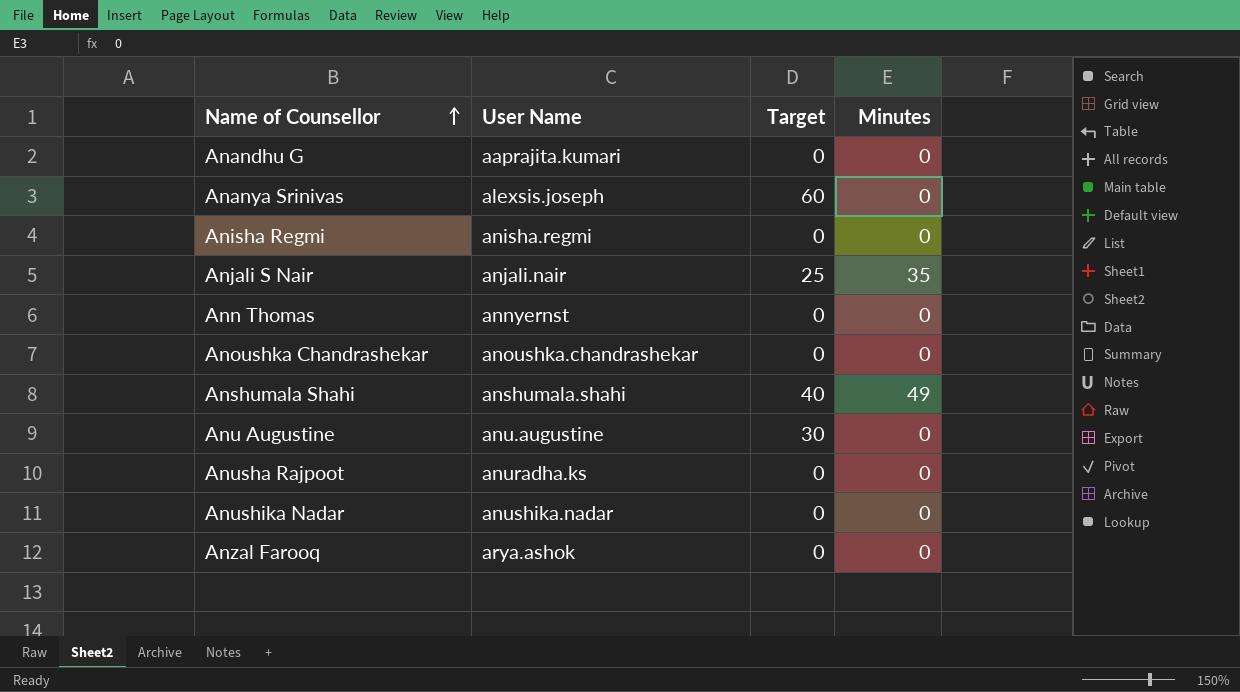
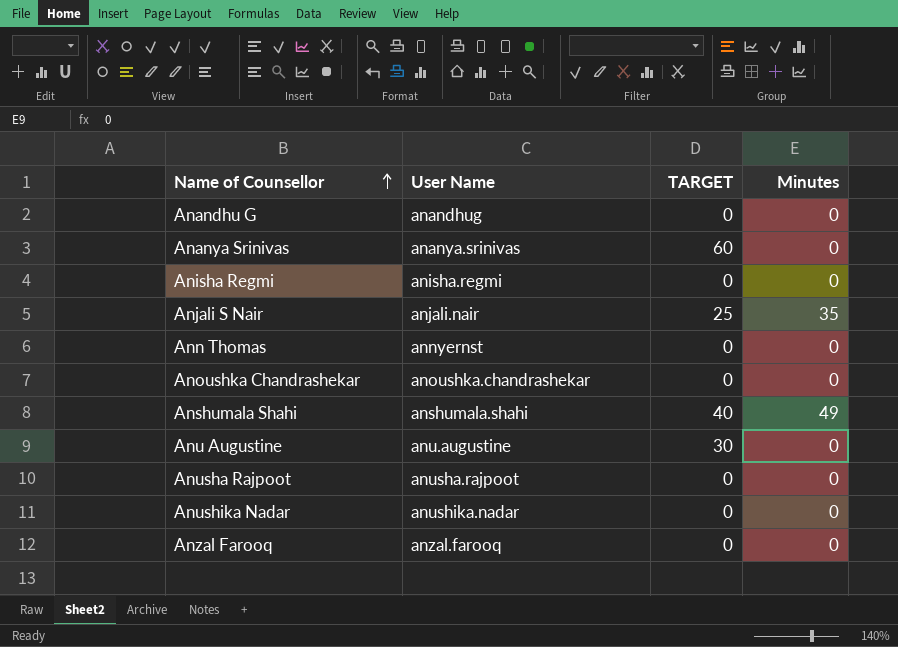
column name: Target -> TARGET
Anandhu G | User Name: aaprajita.kumari -> anandhug
Ananya Srinivas | User Name: alexsis.joseph -> ananya.srinivas
Anusha Rajpoot | User Name: anuradha.ks -> anusha.rajpoot
Anzal Farooq | User Name: arya.ashok -> anzal.farooq

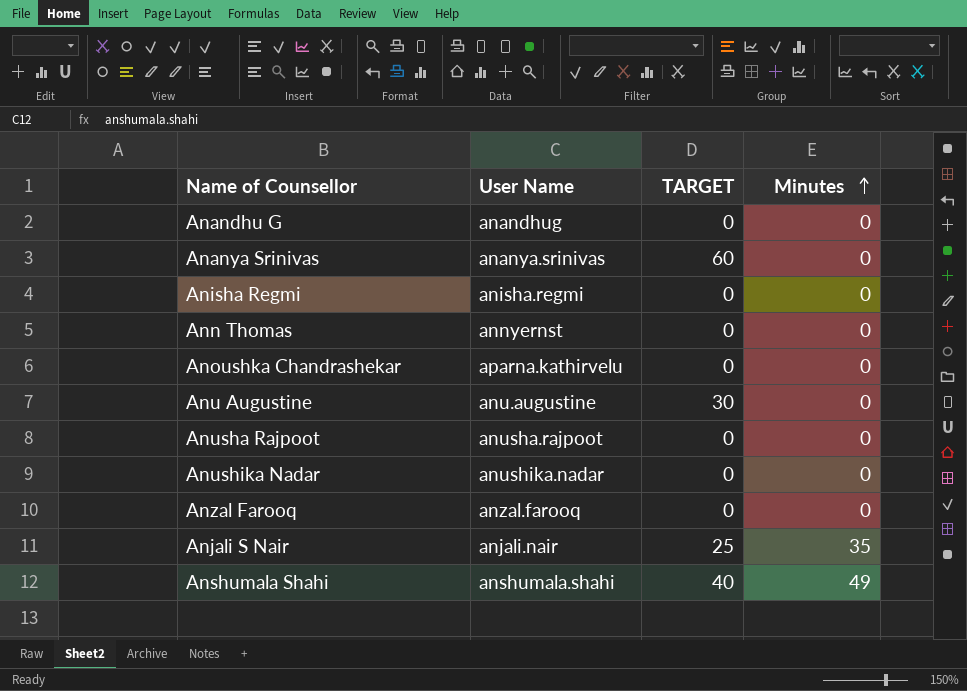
row order: Name of Counsellor ascending -> Minutes ascending
Anoushka Chandrashekar | User Name: anoushka.chandrashekar -> aparna.kathirvelu

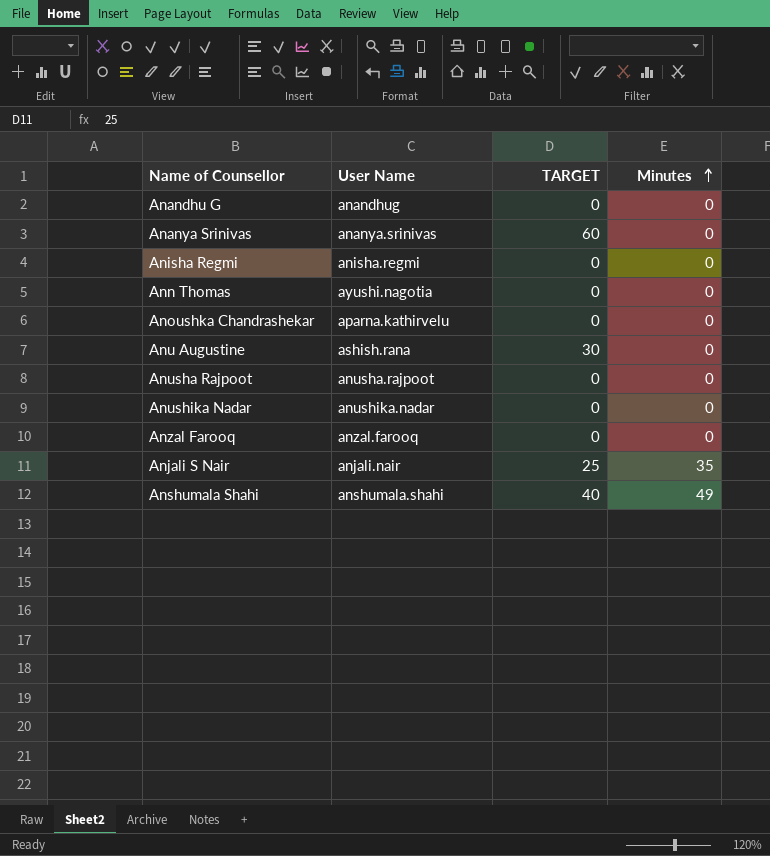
Ann Thomas | User Name: annyernst -> ayushi.nagotia
Anu Augustine | User Name: anu.augustine -> ashish.rana

